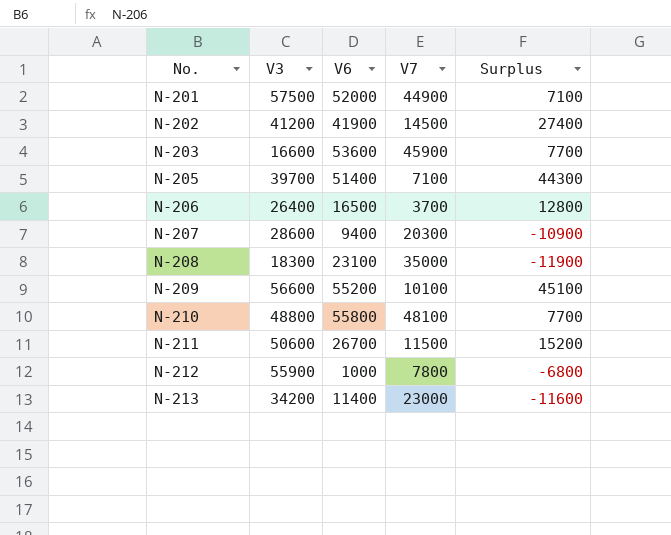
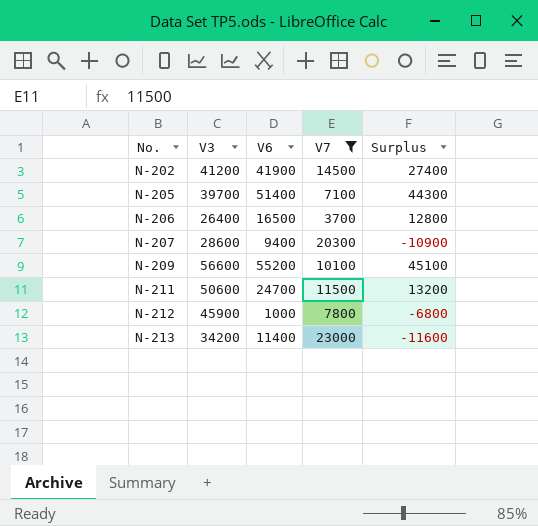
filter: none -> V7 <= 23000
N-211 | V6: 26700 -> 24700
N-211 | Surplus: 15200 -> 13200
N-212 | V3: 55900 -> 45900

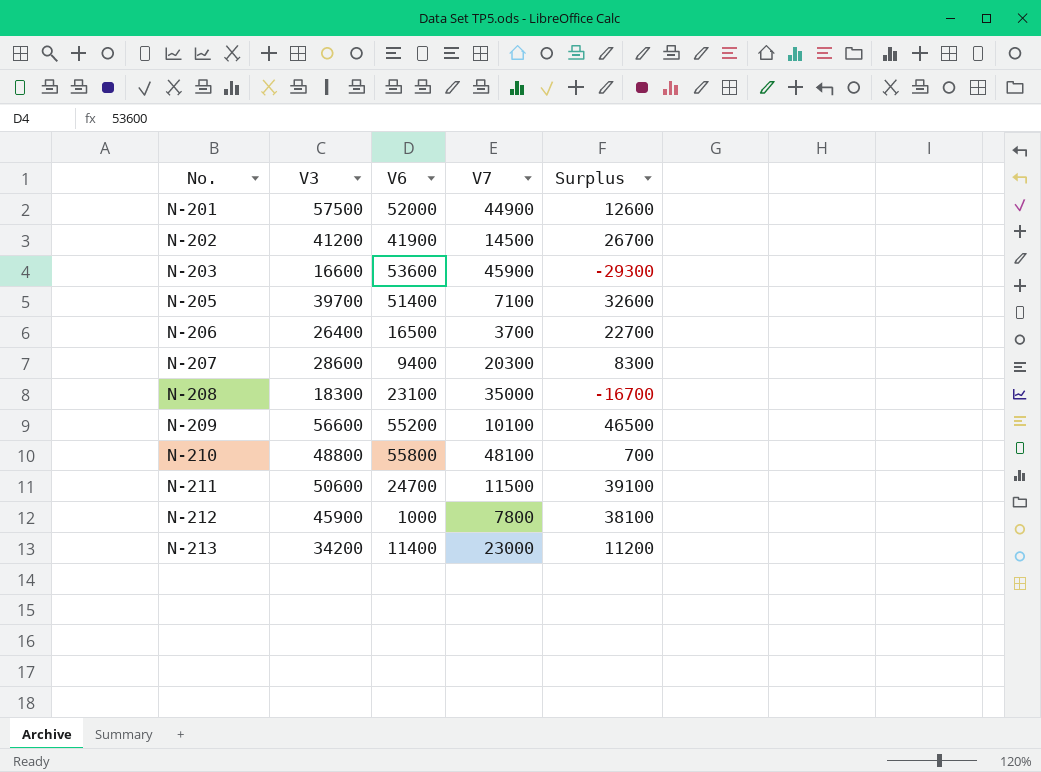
filter: V7 <= 23000 -> none
column Surplus | formula: [V6] - [V7] -> [V3] - [V7]

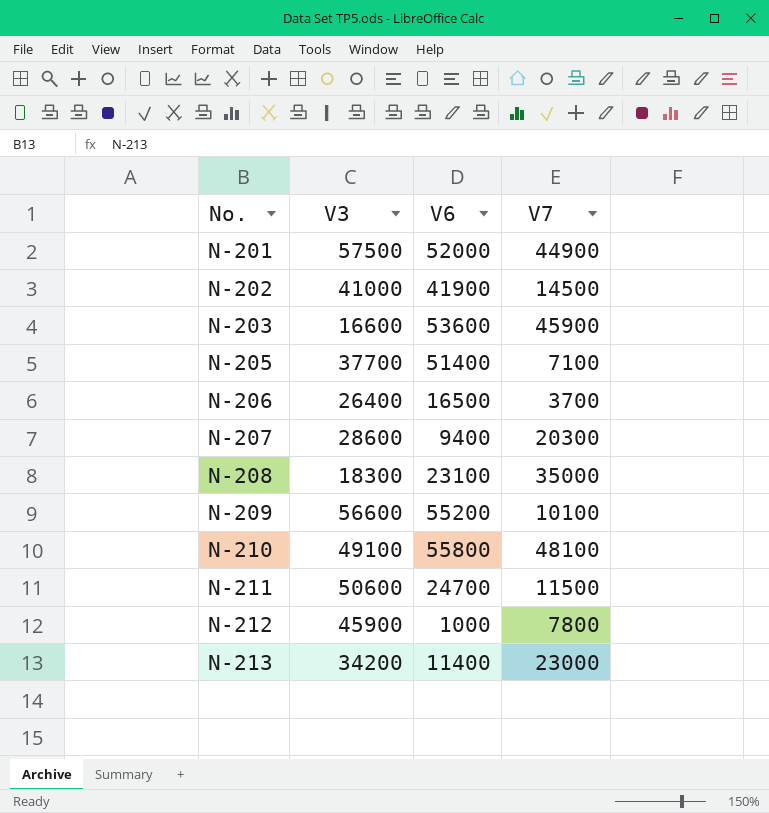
column Surplus | formula: [V3] - [V7] -> none
N-202 | V3: 41200 -> 41000
N-205 | V3: 39700 -> 37700
N-210 | V3: 48800 -> 49100

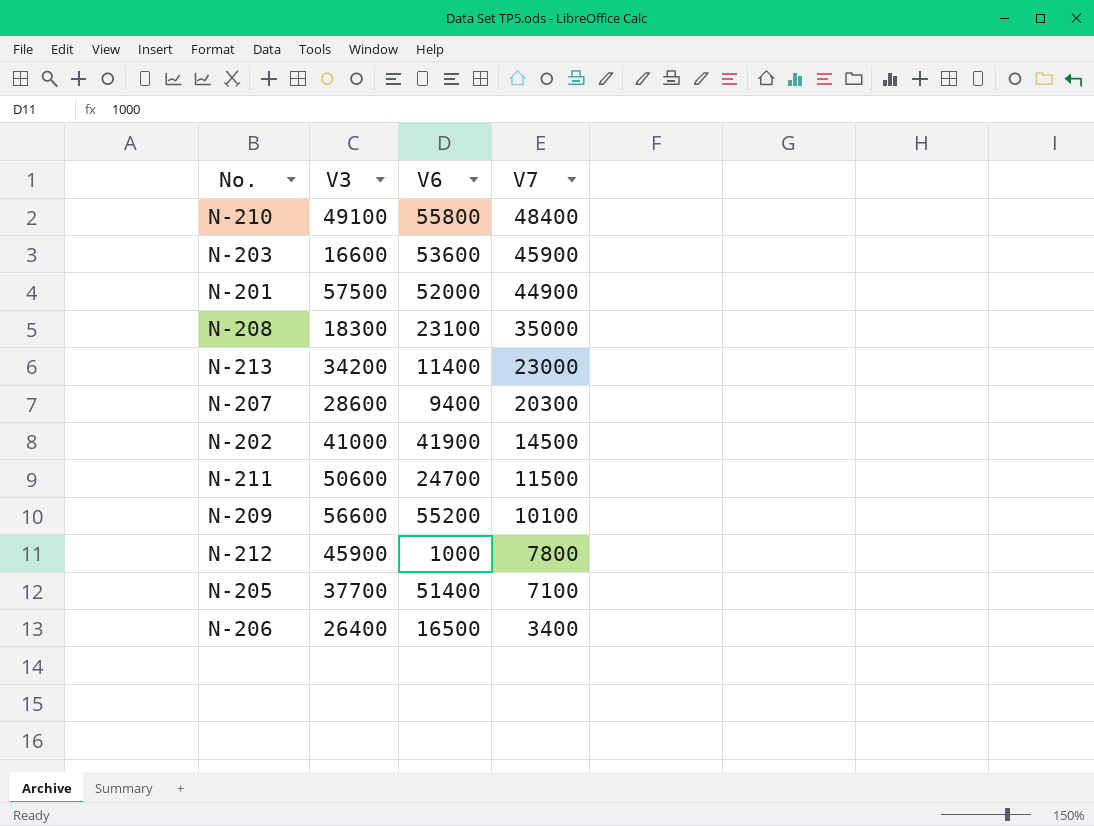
row order: No. ascending -> V7 descending
N-210 | V7: 48100 -> 48400
N-206 | V7: 3700 -> 3400

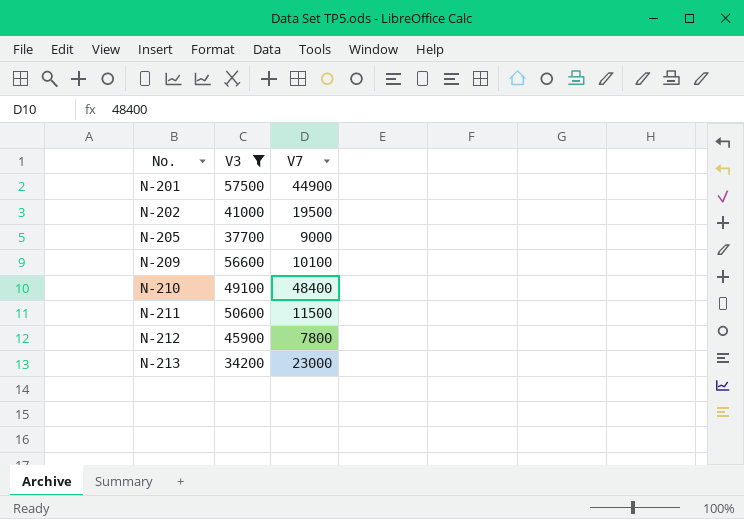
filter: none -> V3 >= 34200
row order: V7 descending -> No. ascending
column V6 | position: 3 -> none
N-202 | V7: 14500 -> 19500
N-205 | V7: 7100 -> 9000

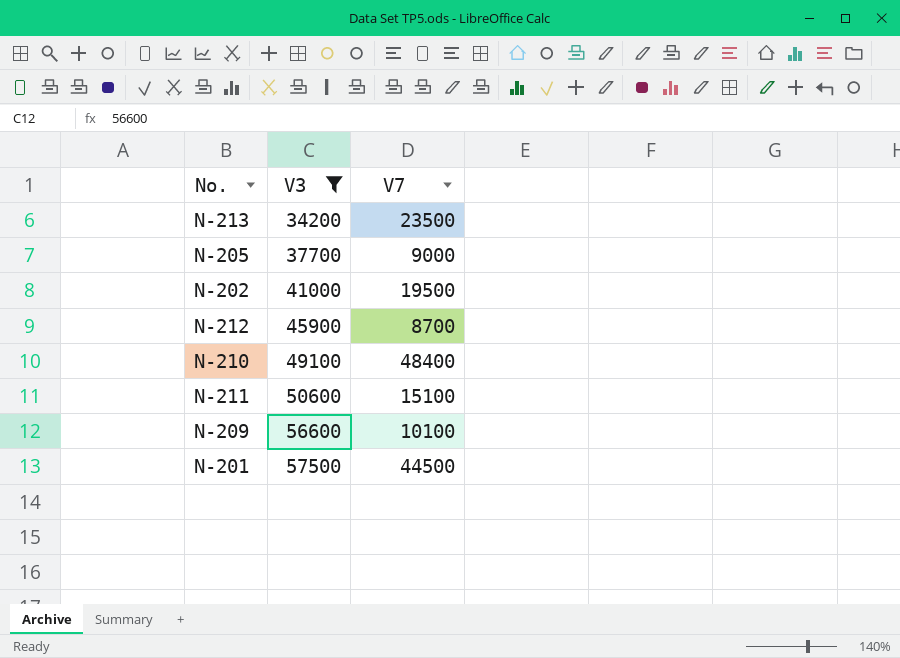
row order: No. ascending -> V3 ascending
N-213 | V7: 23000 -> 23500
N-212 | V7: 7800 -> 8700
N-211 | V7: 11500 -> 15100
N-201 | V7: 44900 -> 44500

